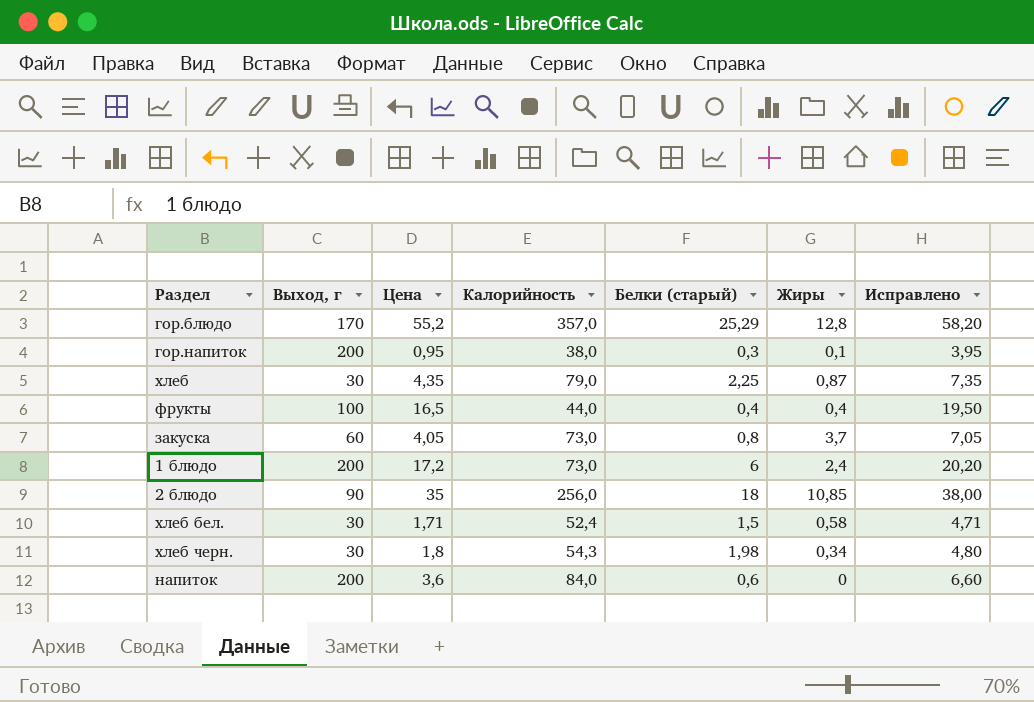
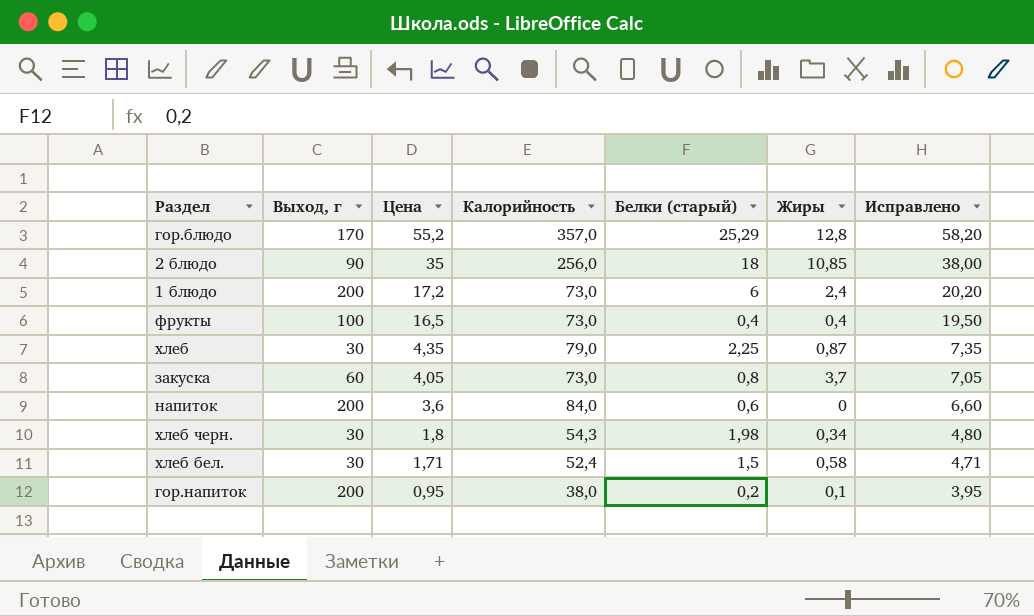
row order: none -> Цена descending
фрукты | Калорийность: 44,0 -> 73,0
гор.напиток | Белки (старый): 0,3 -> 0,2

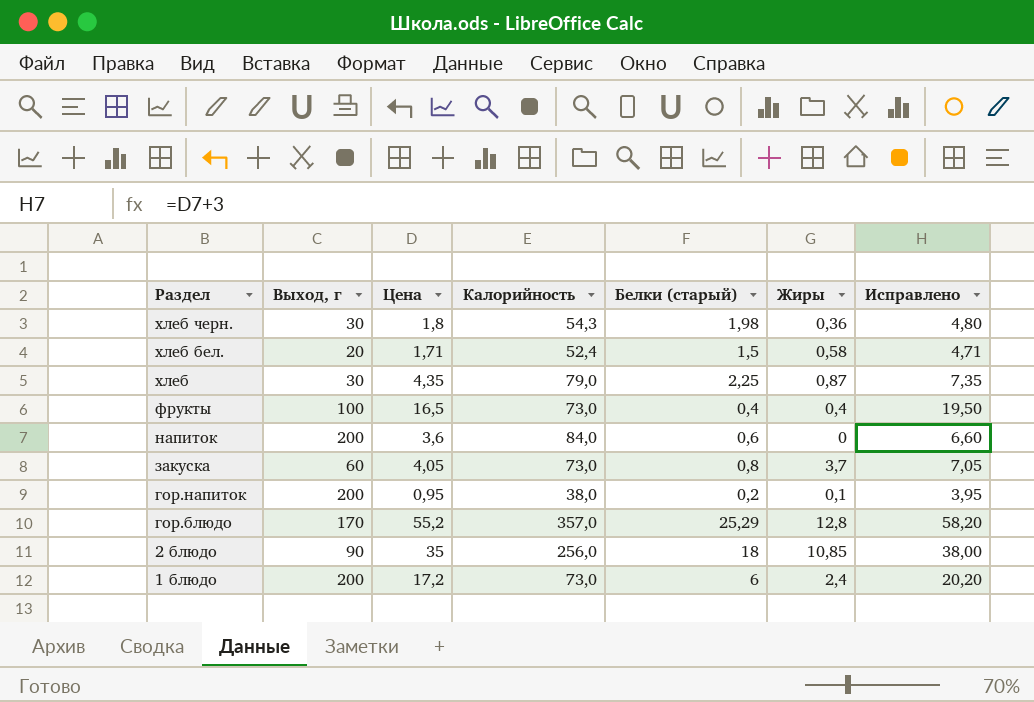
row order: Цена descending -> Раздел descending
хлеб черн. | Жиры: 0,34 -> 0,36
хлеб бел. | Выход, г: 30 -> 20

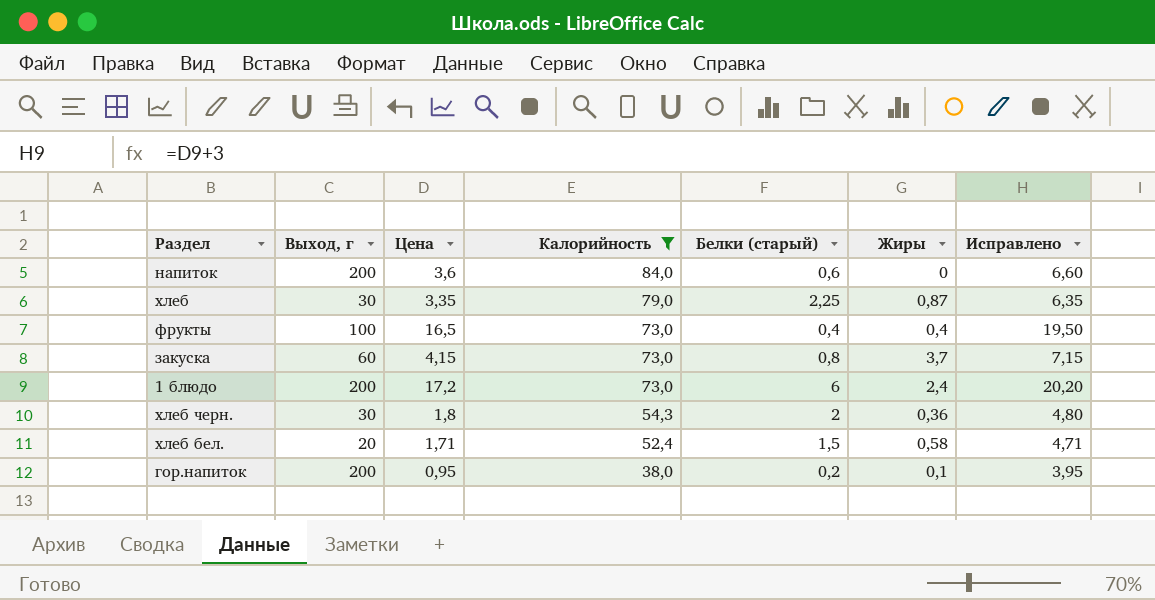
filter: none -> Калорийность <= 84,0
row order: Раздел descending -> Калорийность descending
хлеб | Цена: 4,35 -> 3,35
хлеб | Исправлено: 7,35 -> 6,35
закуска | Цена: 4,05 -> 4,15
закуска | Исправлено: 7,05 -> 7,15
хлеб черн. | Белки (старый): 1,98 -> 2

